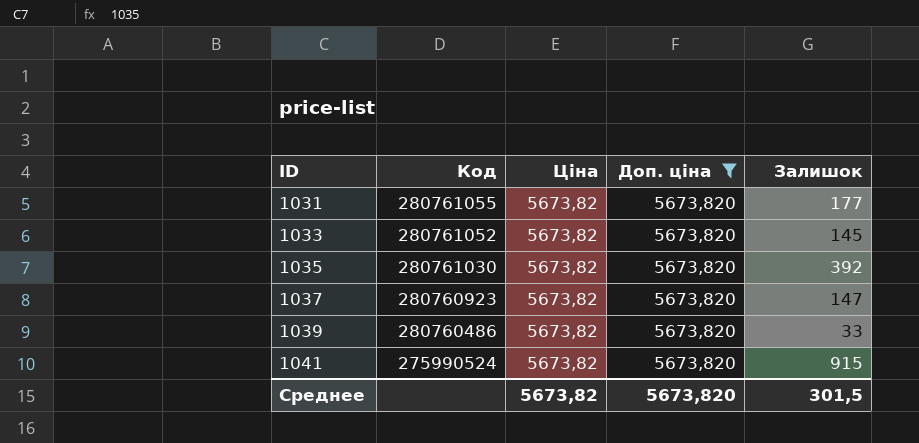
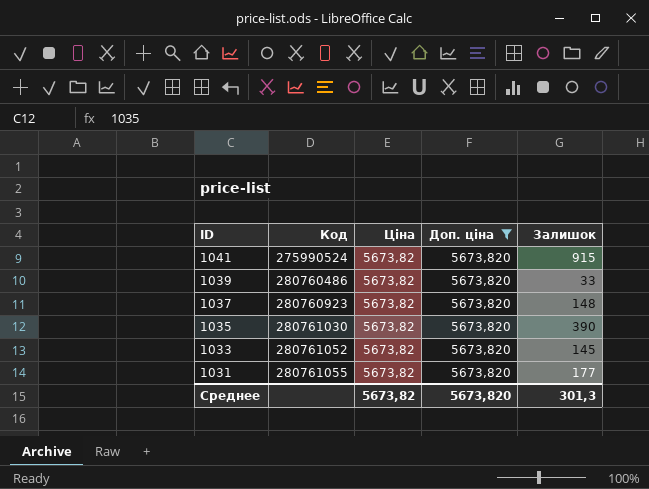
row order: ID ascending -> ID descending
1037 | Залишок: 147 -> 148
1035 | Залишок: 392 -> 390
Среднее | Залишок: 301,5 -> 301,3

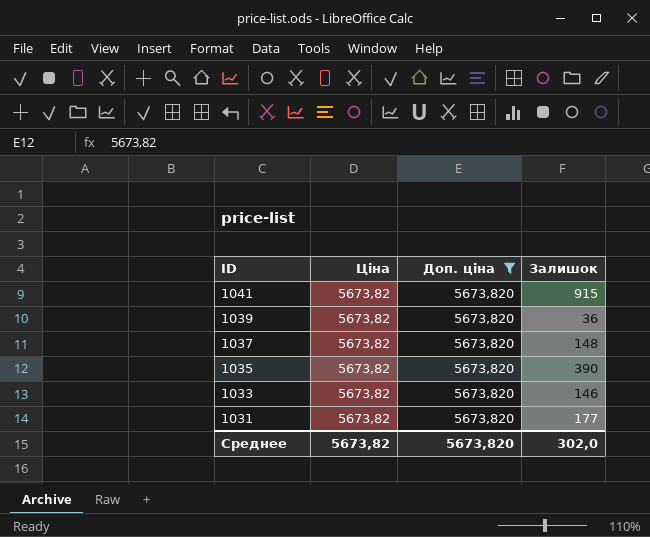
column Код | position: 2 -> none
1039 | Залишок: 33 -> 36
1033 | Залишок: 145 -> 146
Среднее | Залишок: 301,3 -> 302,0

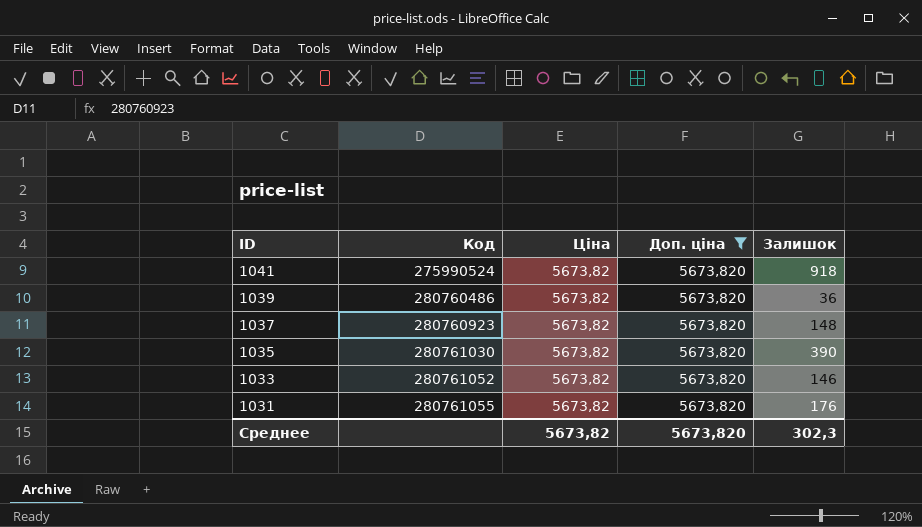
column Код | position: none -> 2
1041 | Залишок: 915 -> 918
1031 | Залишок: 177 -> 176
Среднее | Залишок: 302,0 -> 302,3

